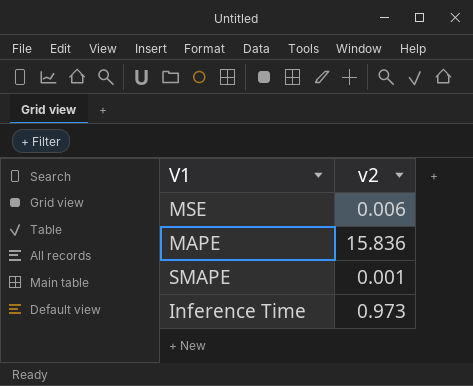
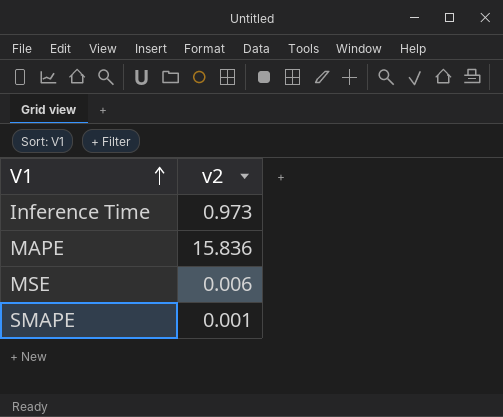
row order: none -> V1 ascending

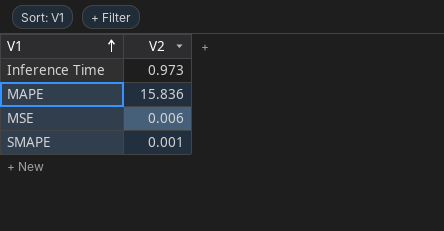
column name: v2 -> V2

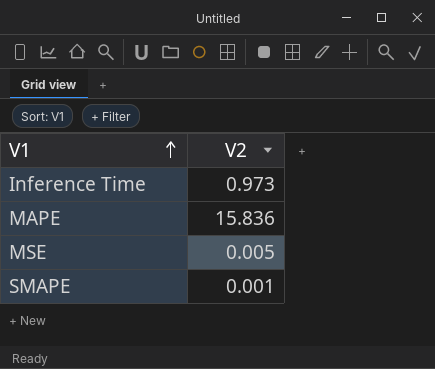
MSE | V2: 0.006 -> 0.005

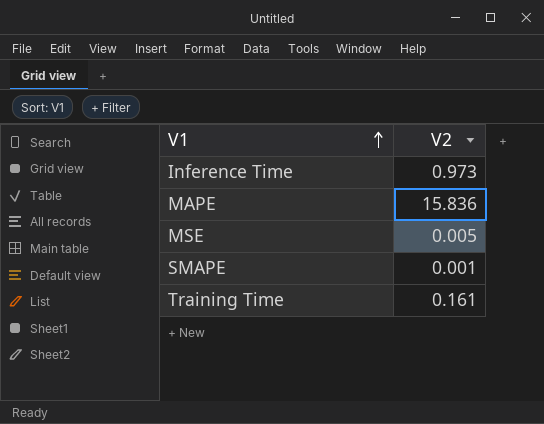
row Training Time: none -> 0.161

